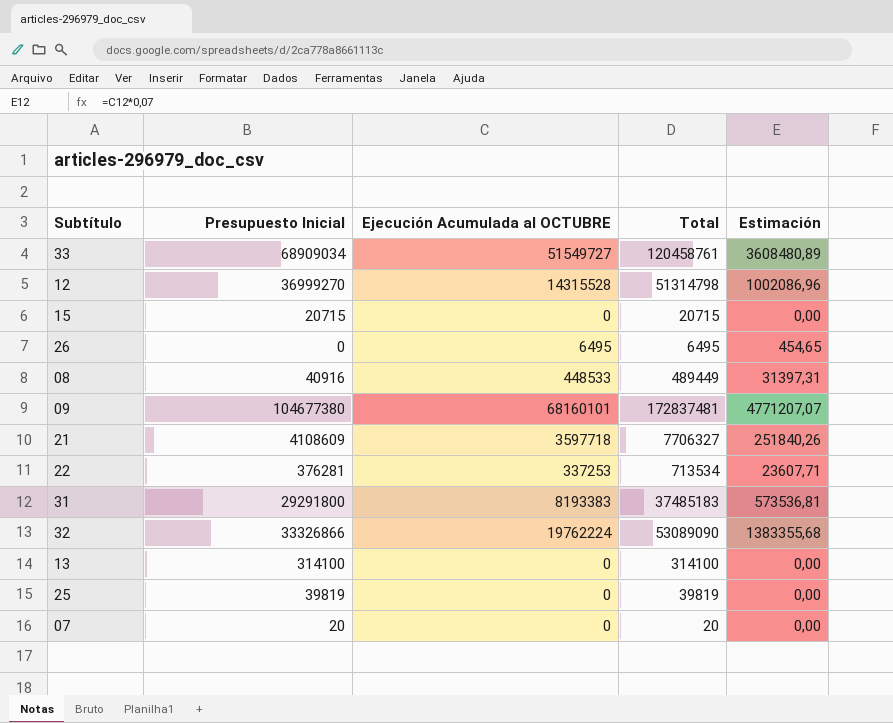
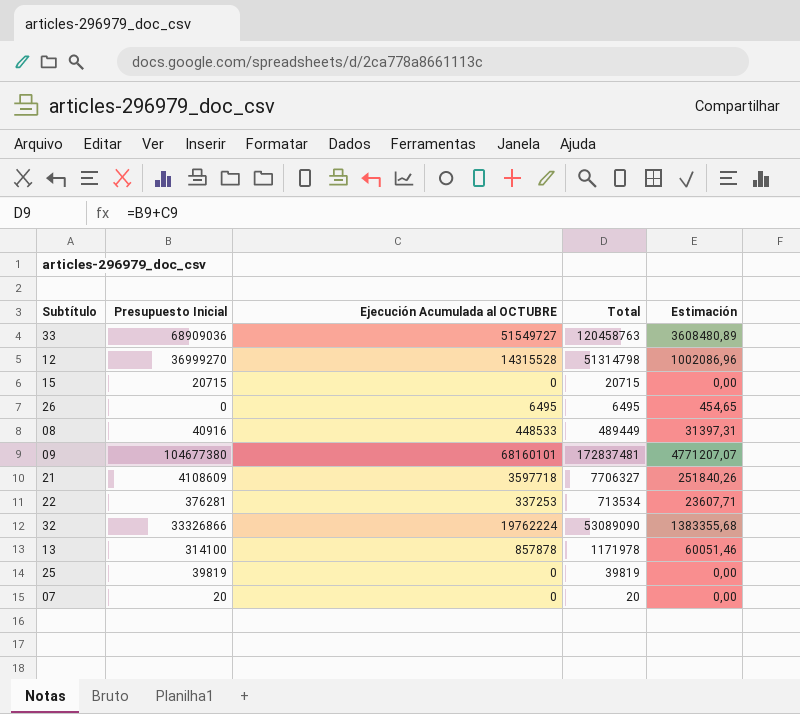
row 31: 29291800 | 8193383 | 37485183 | 573536,81 -> none
33 | Presupuesto Inicial: 68909034 -> 68909036
33 | Total: 120458761 -> 120458763
13 | Ejecución Acumulada al OCTUBRE: 0 -> 857878
13 | Total: 314100 -> 1171978
13 | Estimación: 0,00 -> 60051,46

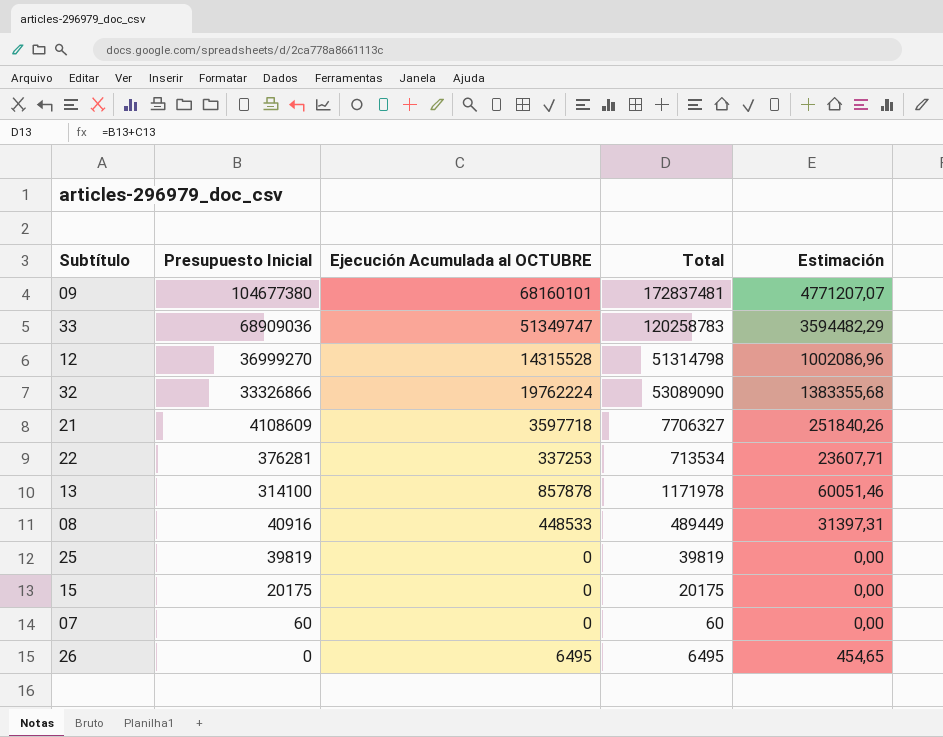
row order: none -> Presupuesto Inicial descending
33 | Ejecución Acumulada al OCTUBRE: 51549727 -> 51349747
33 | Total: 120458763 -> 120258783
33 | Estimación: 3608480,89 -> 3594482,29
15 | Presupuesto Inicial: 20715 -> 20175
15 | Total: 20715 -> 20175
07 | Presupuesto Inicial: 20 -> 60
07 | Total: 20 -> 60

